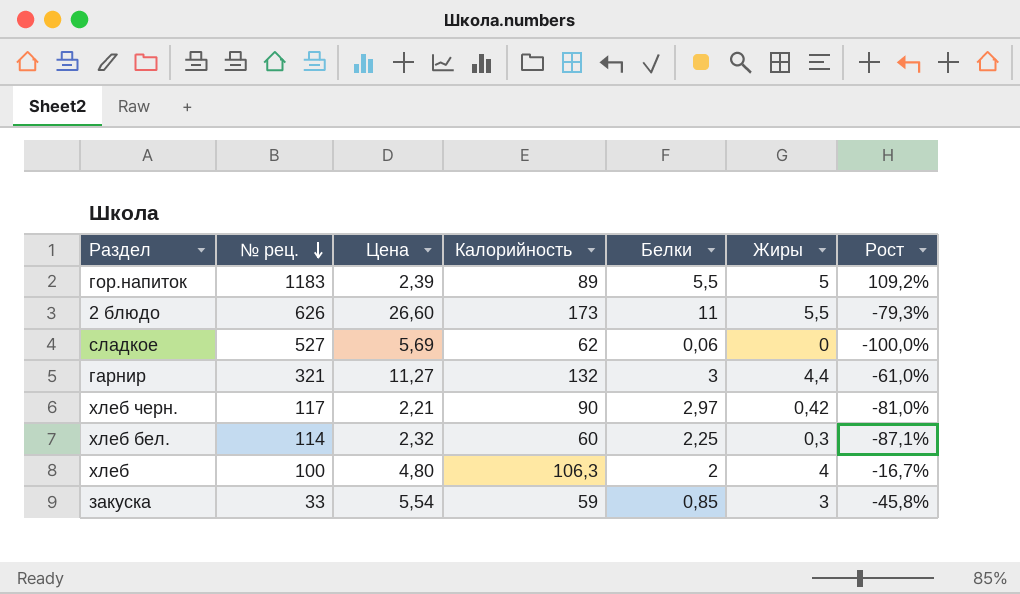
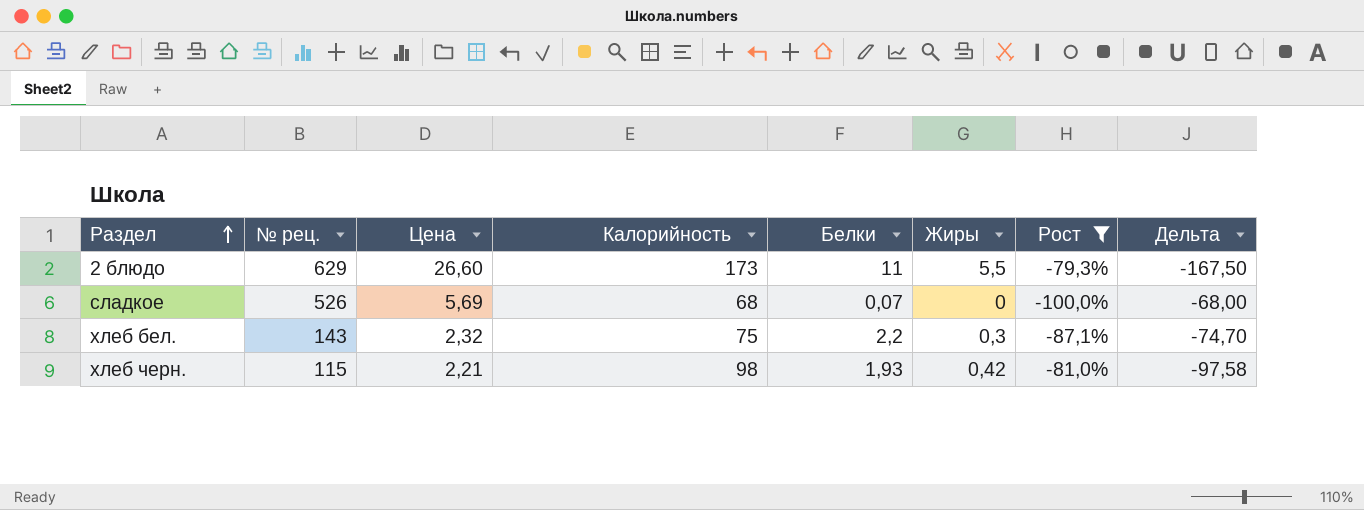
filter: none -> Рост <= -79,3%
row order: № рец. descending -> Раздел ascending
column Дельта | formula: none -> [Жиры] - [Калорийность]
2 блюдо | № рец.: 626 -> 629
сладкое | № рец.: 527 -> 526
сладкое | Калорийность: 62 -> 68
сладкое | Белки: 0,06 -> 0,07
хлеб бел. | № рец.: 114 -> 143
хлеб бел. | Калорийность: 60 -> 75
хлеб бел. | Белки: 2,25 -> 2,2
хлеб черн. | № рец.: 117 -> 115
хлеб черн. | Калорийность: 90 -> 98
хлеб черн. | Белки: 2,97 -> 1,93

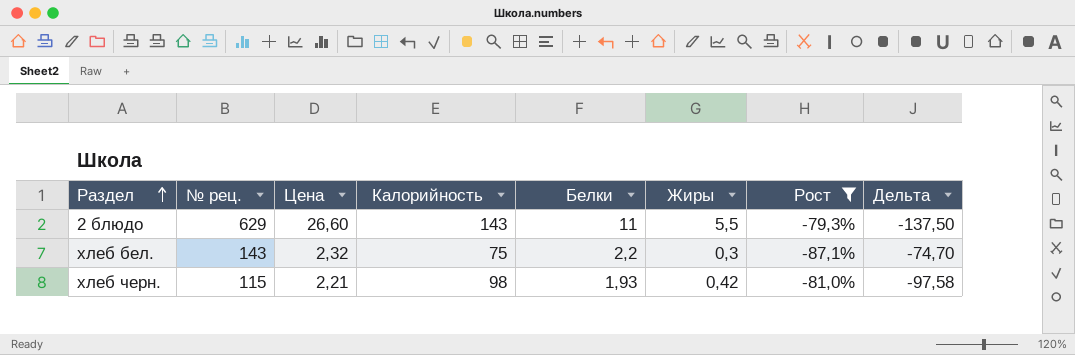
row сладкое: 526 | 5,69 | 68 | 0,07 | 0 | -100,0% | -68,00 -> none
2 блюдо | Калорийность: 173 -> 143
2 блюдо | Дельта: -167,50 -> -137,50

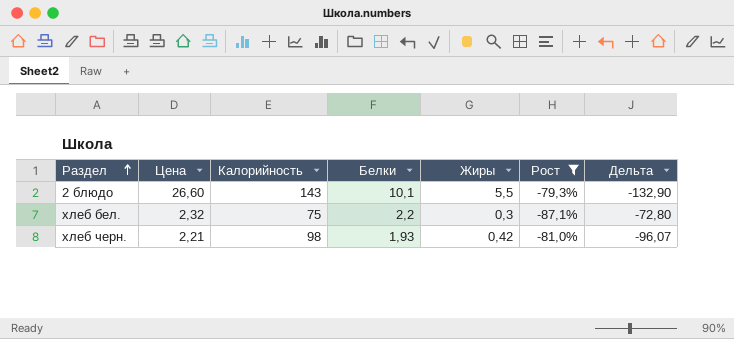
column № рец. | position: 2 -> none
column Дельта | formula: [Жиры] - [Калорийность] -> [Белки] - [Калорийность]
2 блюдо | Белки: 11 -> 10,1

